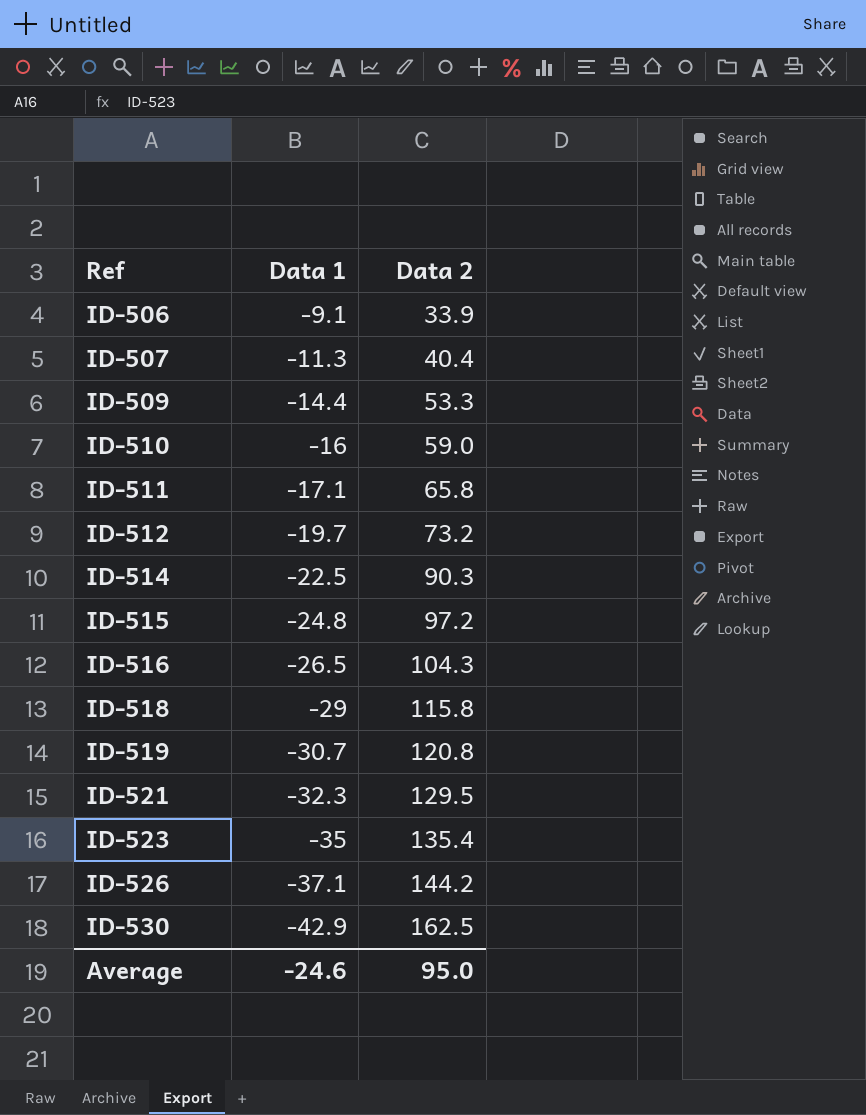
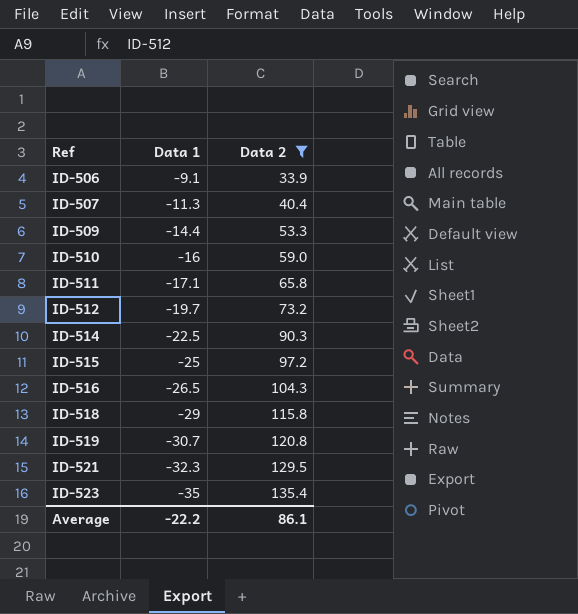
filter: none -> Data 2 <= 135.4
ID-515 | Data 1: -24.8 -> -25
Average | Data 1: -24.6 -> -22.2
Average | Data 2: 95.0 -> 86.1

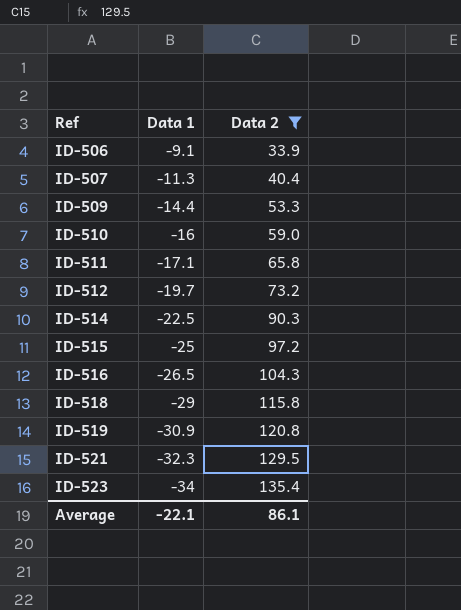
ID-519 | Data 1: -30.7 -> -30.9
ID-523 | Data 1: -35 -> -34
Average | Data 1: -22.2 -> -22.1

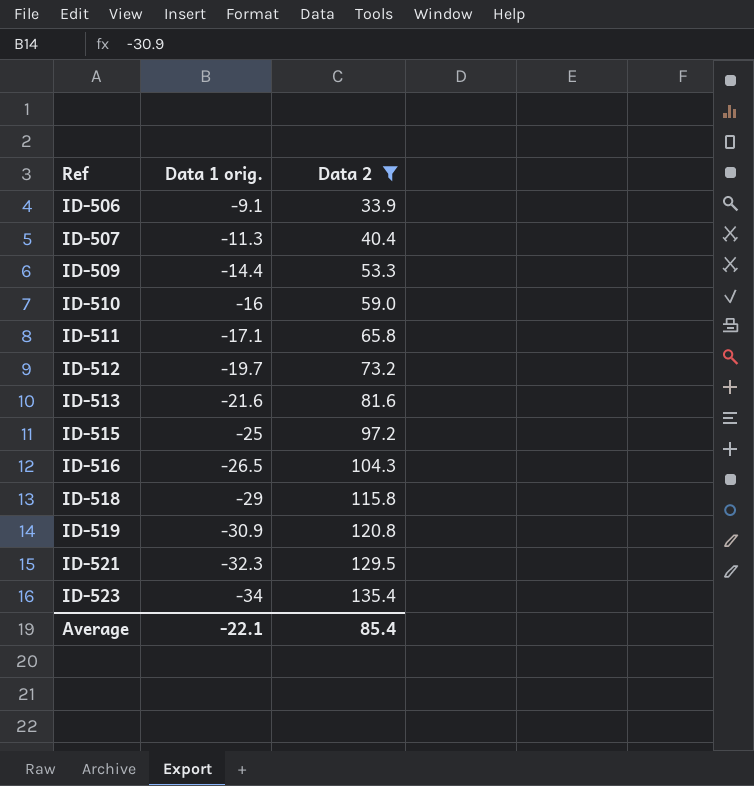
column name: Data 1 -> Data 1 orig.
row ID-514: -22.5 | 90.3 -> none
row ID-513: none -> -21.6 | 81.6
Average | Data 2: 86.1 -> 85.4

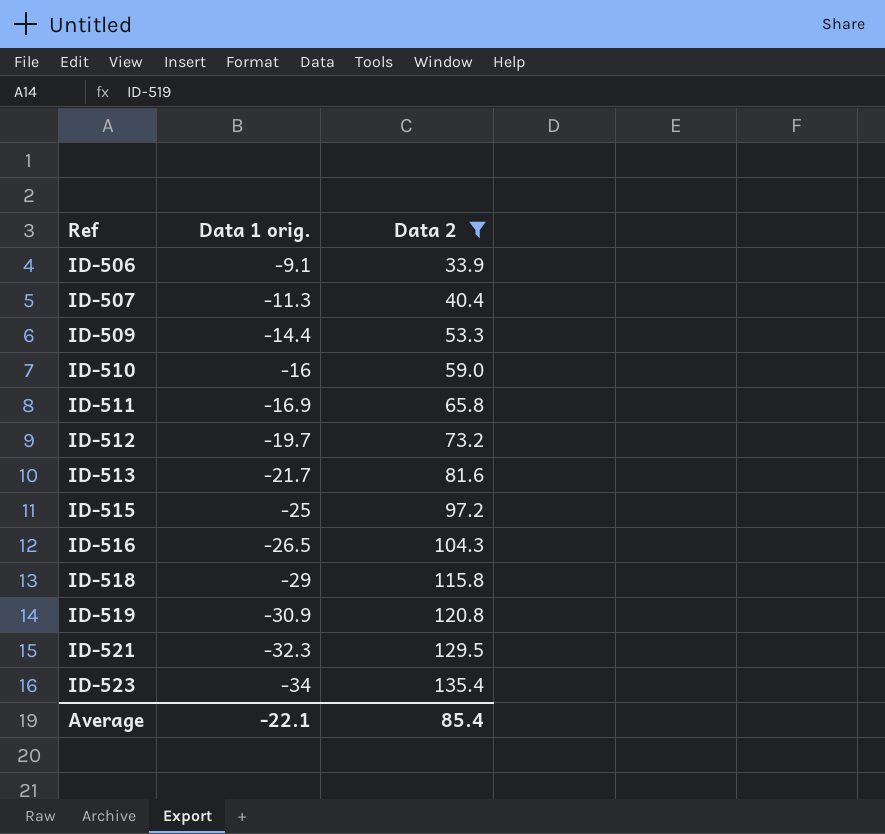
ID-511 | Data 1 orig.: -17.1 -> -16.9
ID-513 | Data 1 orig.: -21.6 -> -21.7

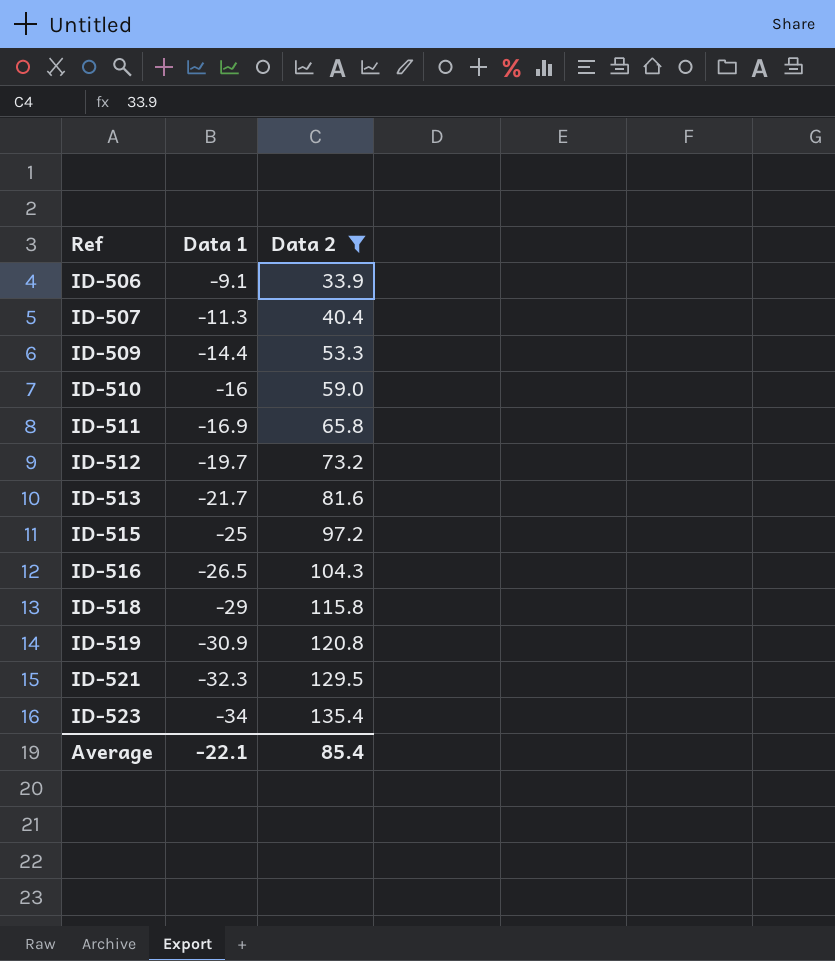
column name: Data 1 orig. -> Data 1

